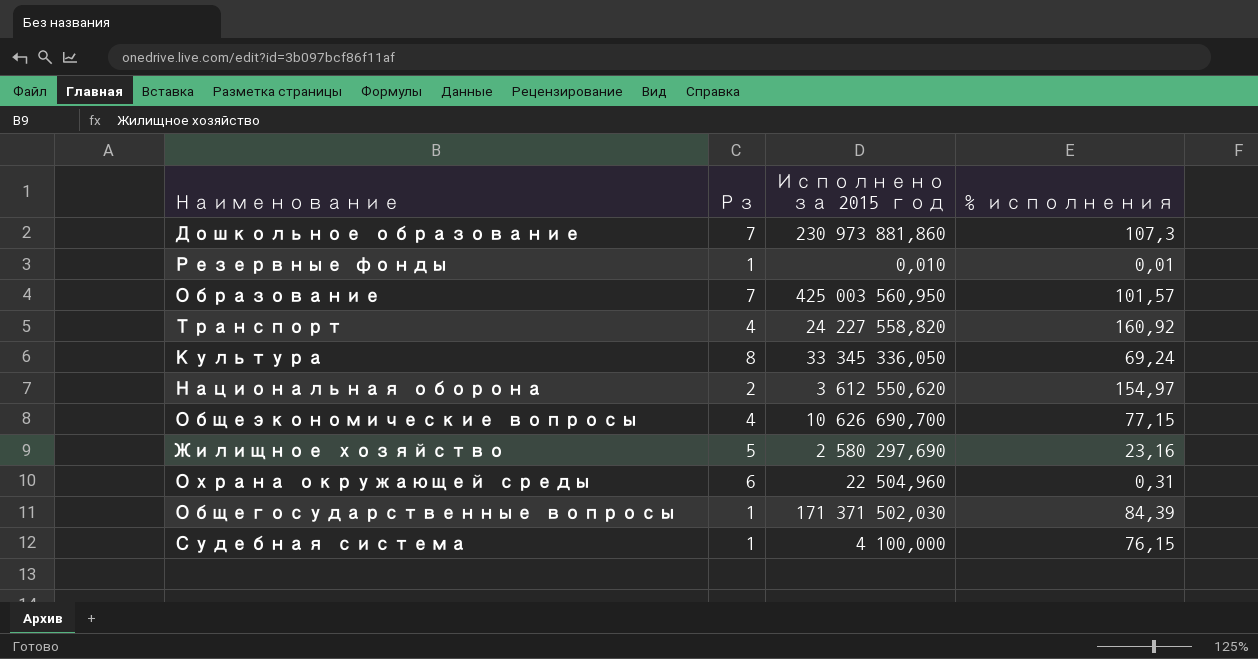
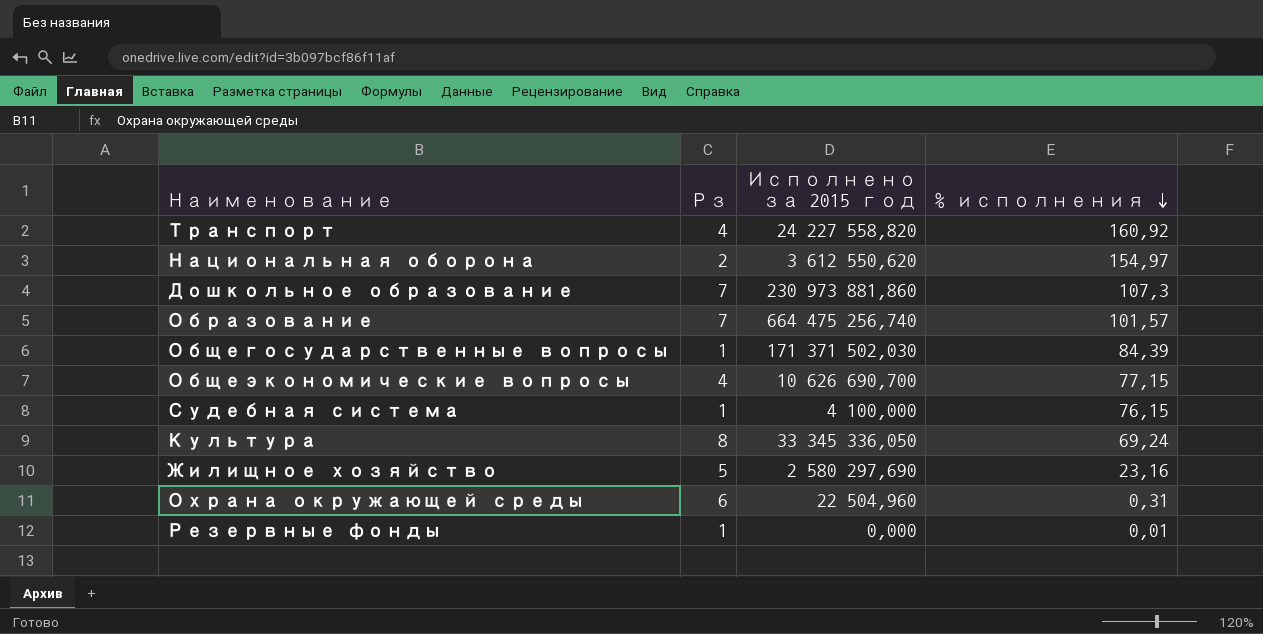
row order: none -> % исполнения descending
Образование | Исполнено за 2015 год: 425 003 560,950 -> 664 475 256,740
Резервные фонды | Исполнено за 2015 год: 0,010 -> 0,000

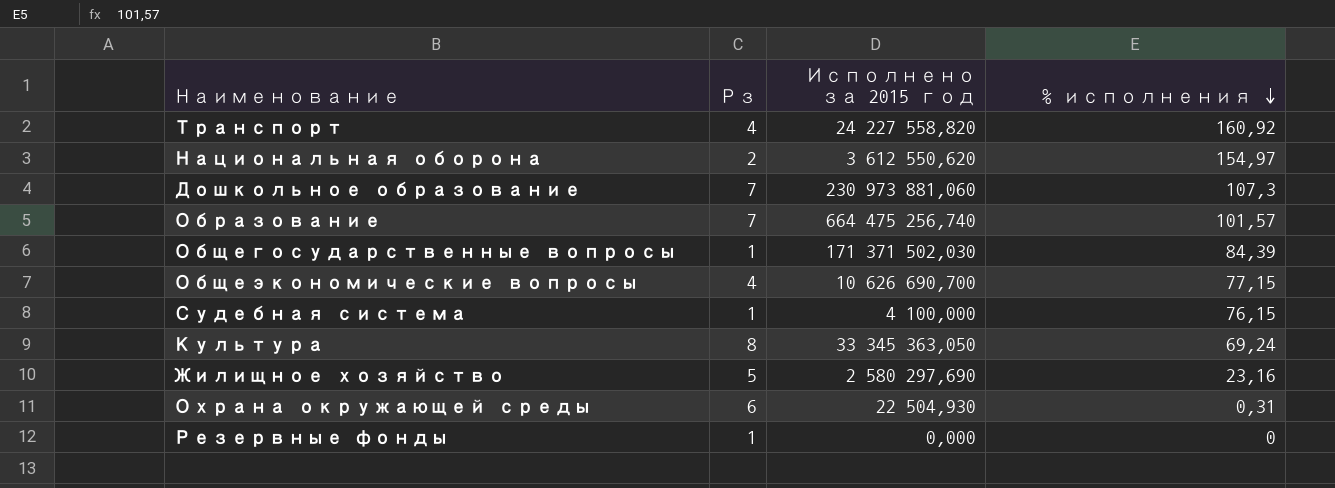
Дошкольное образование | Исполнено за 2015 год: 230 973 881,860 -> 230 973 881,060
Культура | Исполнено за 2015 год: 33 345 336,050 -> 33 345 363,050
Охрана окружающей среды | Исполнено за 2015 год: 22 504,960 -> 22 504,930
Резервные фонды | % исполнения: 0,01 -> 0

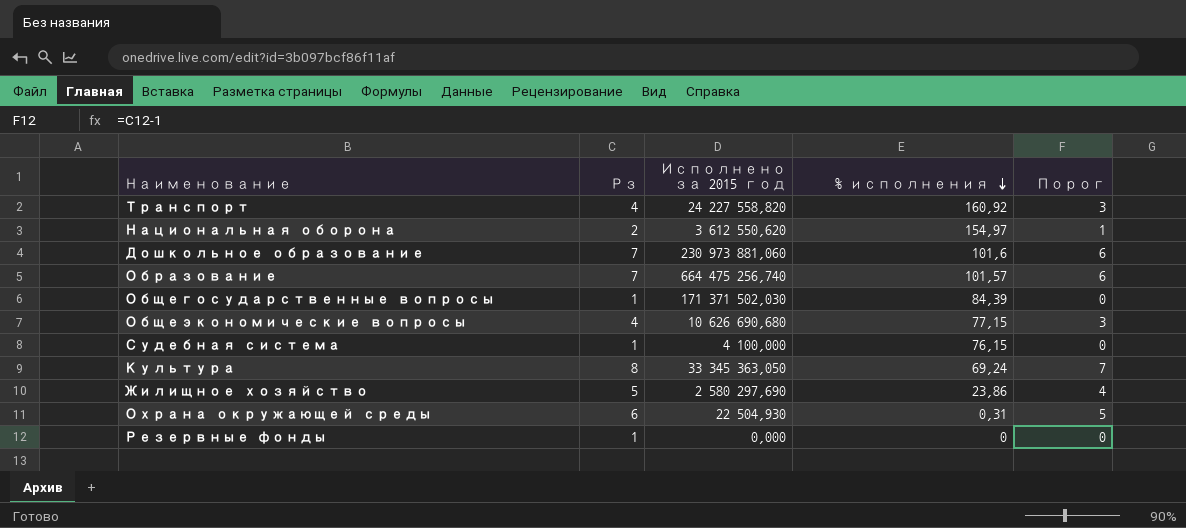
column Порог | formula: none -> [Рз] - 1
Дошкольное образование | % исполнения: 107,3 -> 101,6
Общеэкономические вопросы | Исполнено за 2015 год: 10 626 690,700 -> 10 626 690,680
Жилищное хозяйство | % исполнения: 23,16 -> 23,86

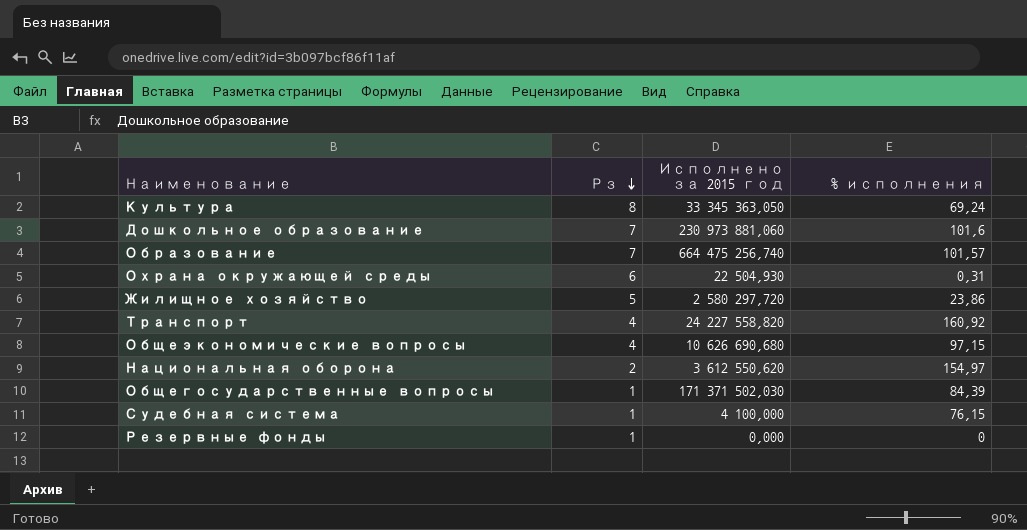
row order: % исполнения descending -> Рз descending
column Порог | formula: [Рз] - 1 -> none
Жилищное хозяйство | Исполнено за 2015 год: 2 580 297,690 -> 2 580 297,720
Общеэкономические вопросы | % исполнения: 77,15 -> 97,15

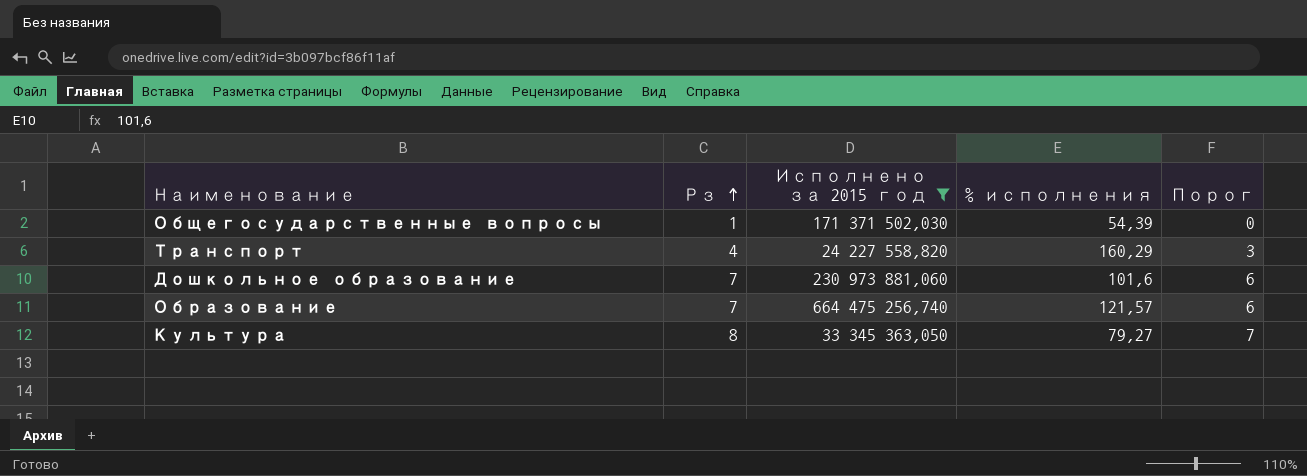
filter: none -> Исполнено за 2015 год >= 24 227 558,820
row order: Рз descending -> Рз ascending
column Порог | formula: none -> [Рз] - 1
Общегосударственные вопросы | % исполнения: 84,39 -> 54,39
Транспорт | % исполнения: 160,92 -> 160,29
Образование | % исполнения: 101,57 -> 121,57
Культура | % исполнения: 69,24 -> 79,27

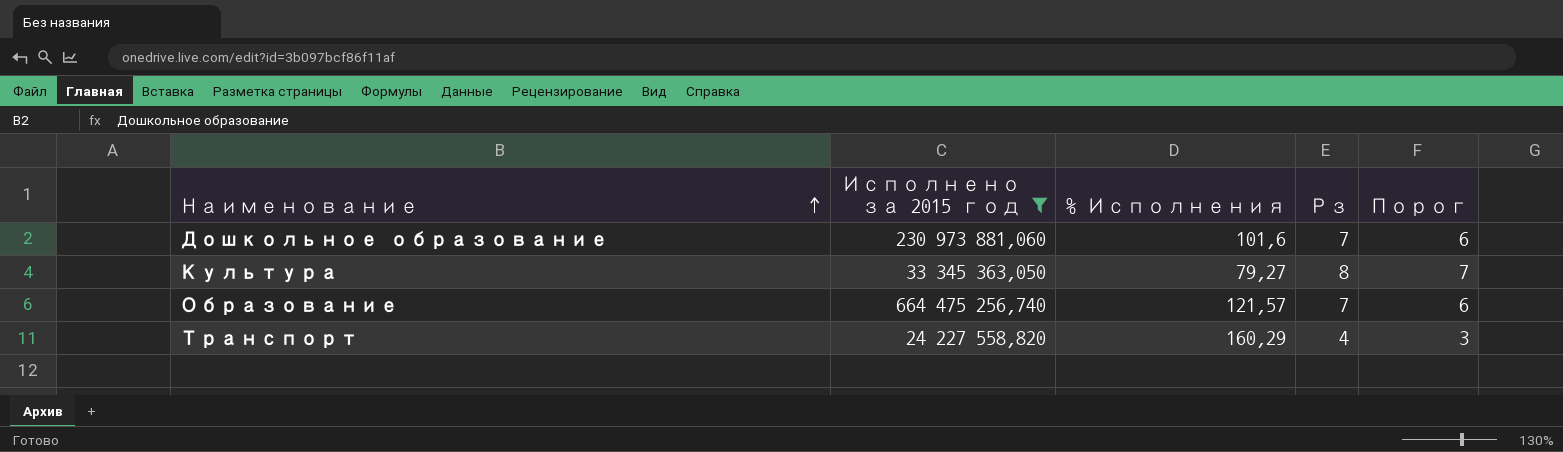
row order: Рз ascending -> Наименование ascending
column name: % исполнения -> % Исполнения
column Рз | position: 2 -> 4
row Общегосударственные вопросы: 1 | 171 371 502,030 | 54,39 | 0 -> none

